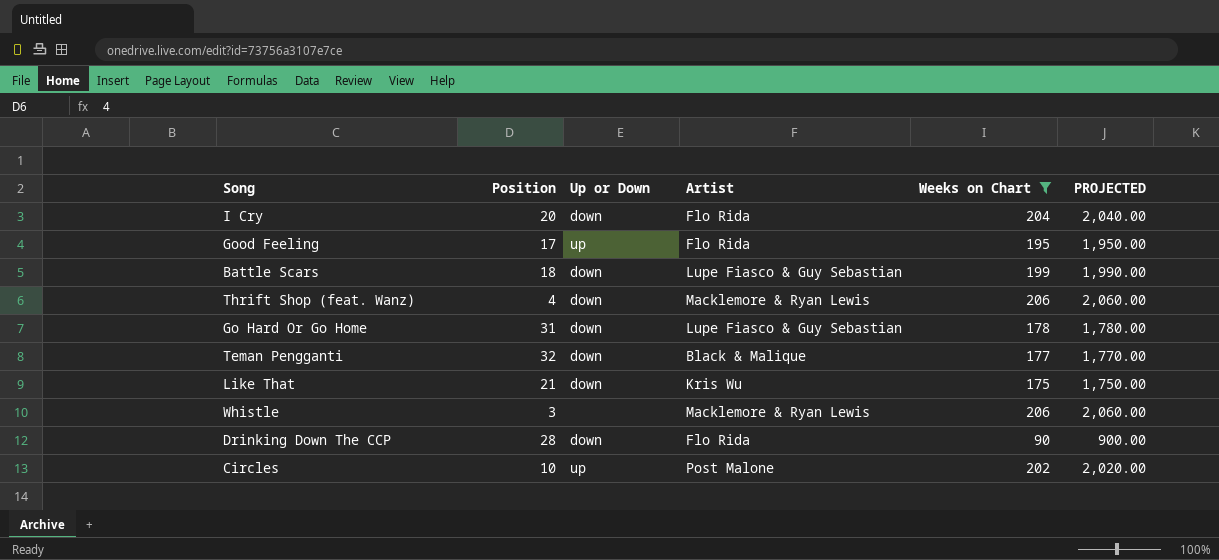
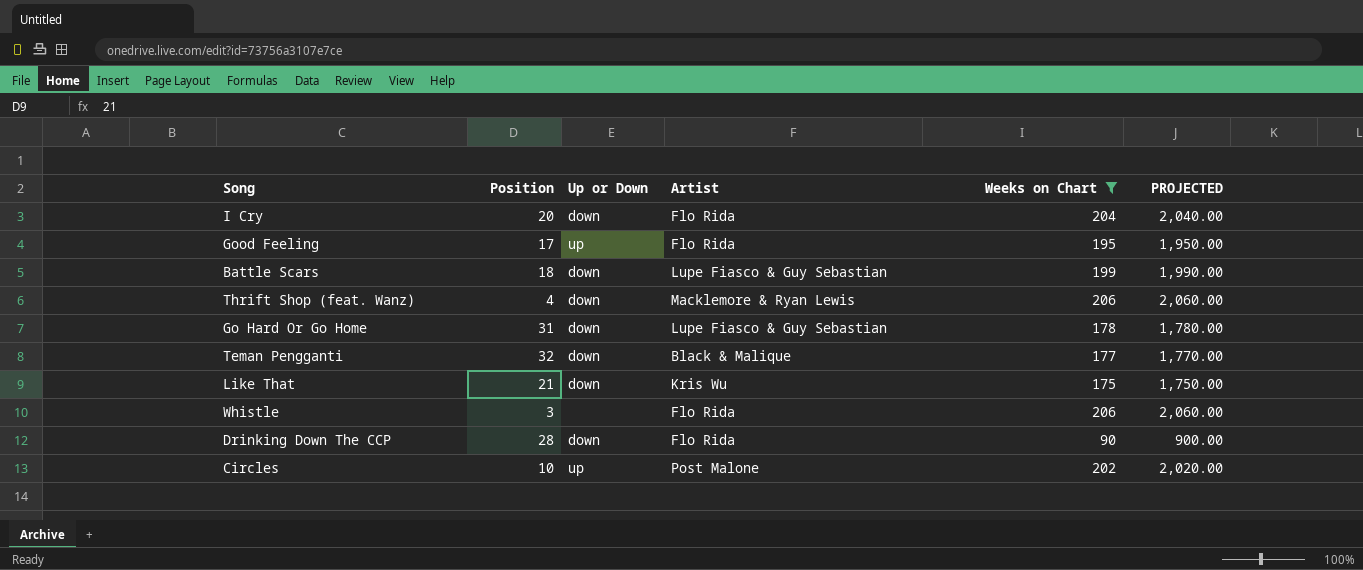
Whistle | Artist: Macklemore & Ryan Lewis -> Flo Rida

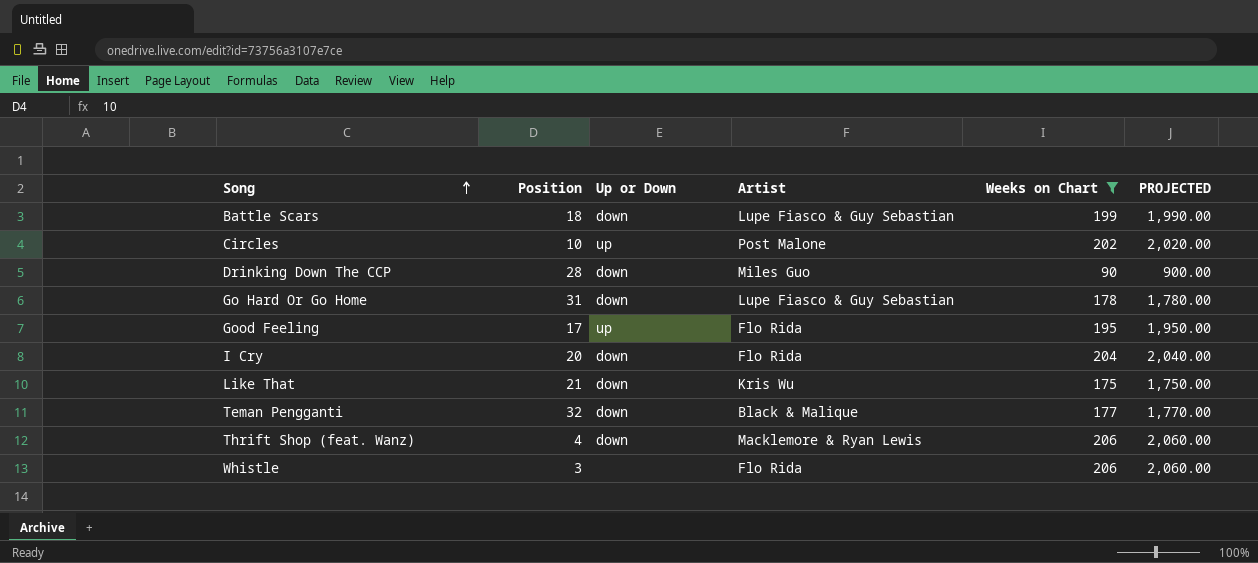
row order: none -> Song ascending
Drinking Down The CCP | Artist: Flo Rida -> Miles Guo

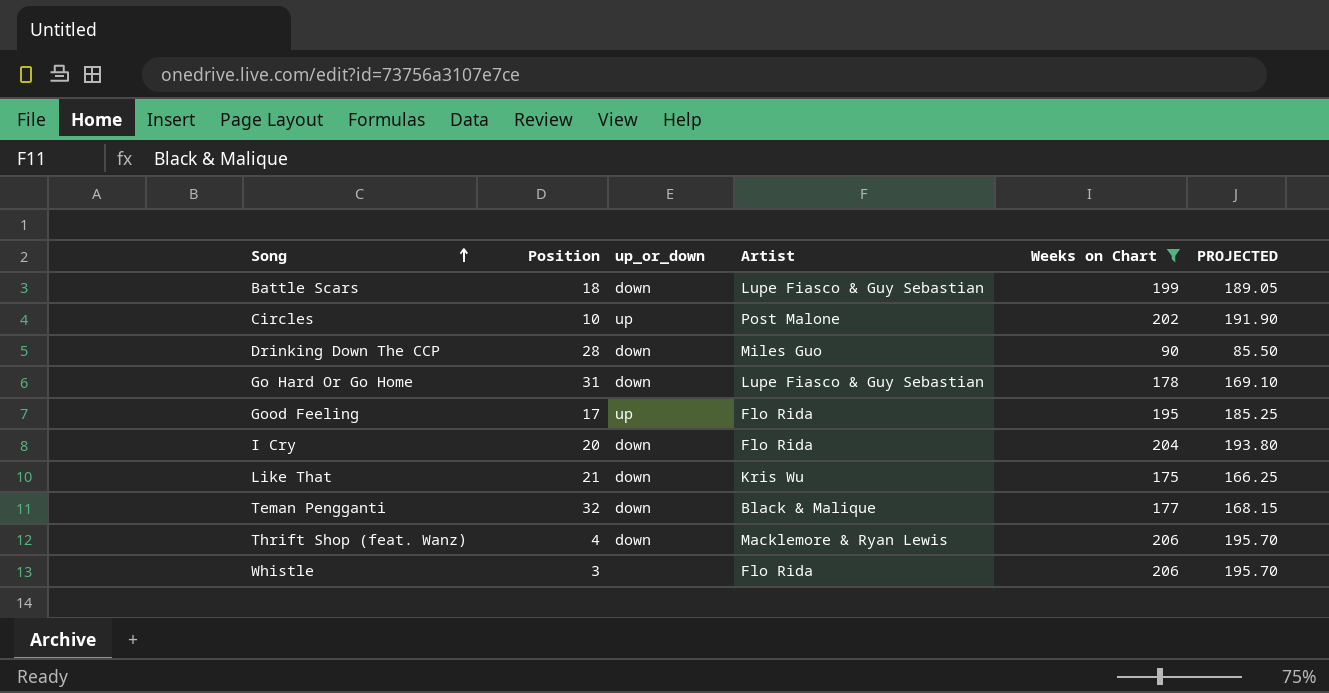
column name: Up or Down -> up_or_down
column PROJECTED | formula: [Weeks on Chart] * 10 -> [Weeks on Chart] * 0.95

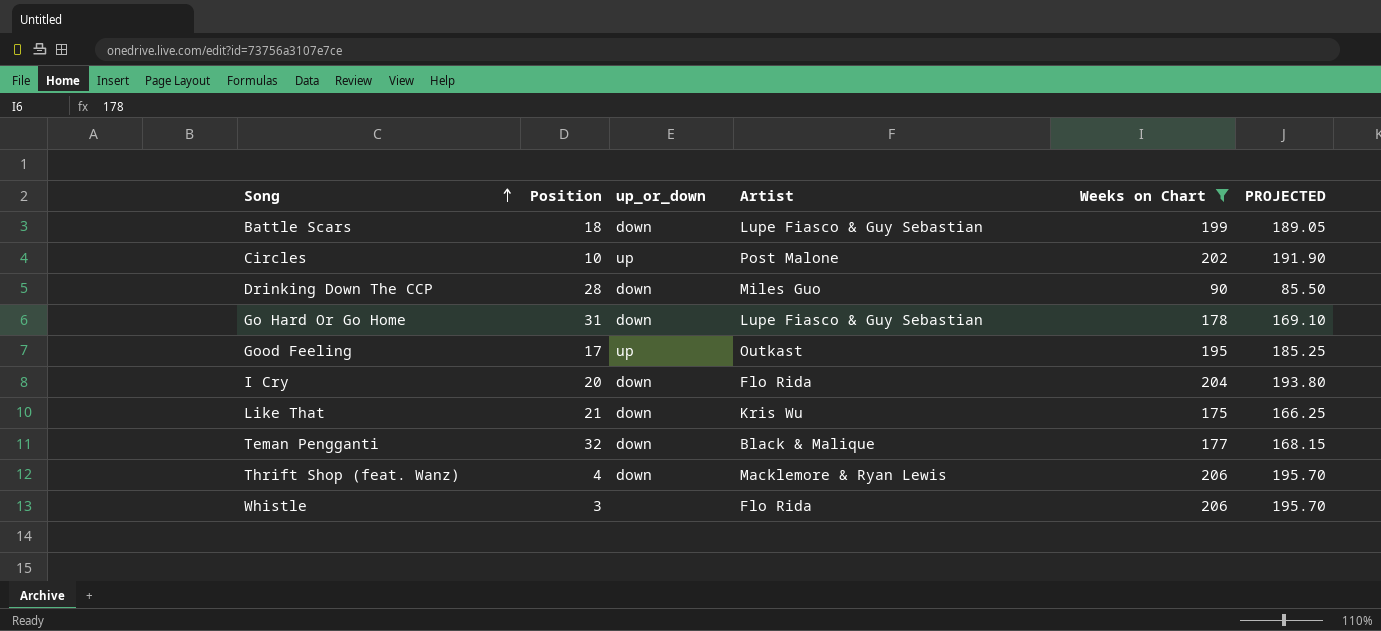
Good Feeling | Artist: Flo Rida -> Outkast

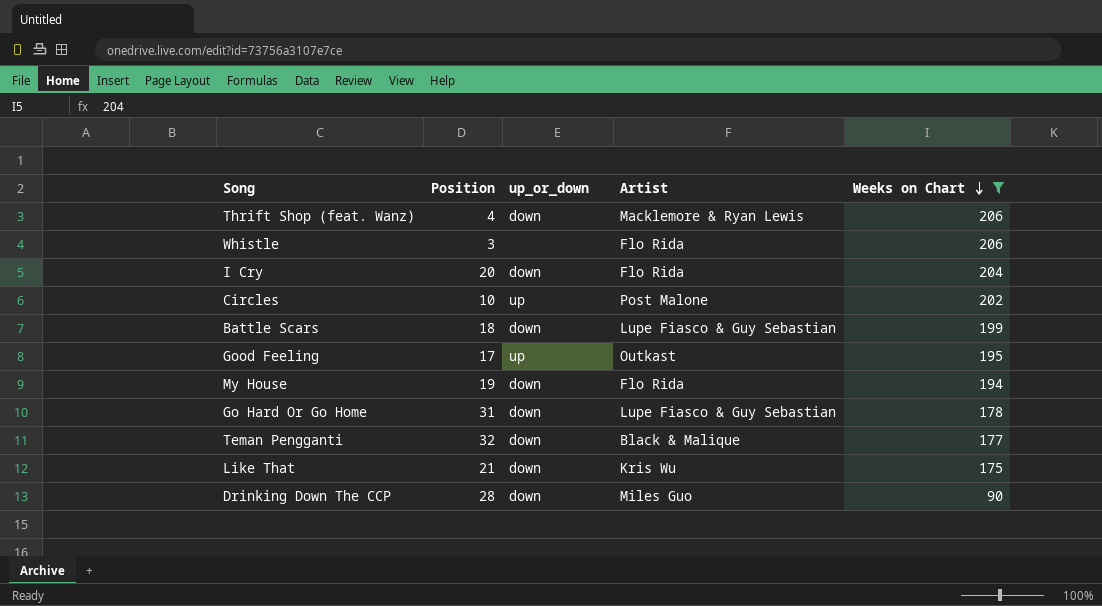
row order: Song ascending -> Weeks on Chart descending
column PROJECTED | formula: [Weeks on Chart] * 0.95 -> none
row My House: none -> 19 | down | Flo Rida | 194

